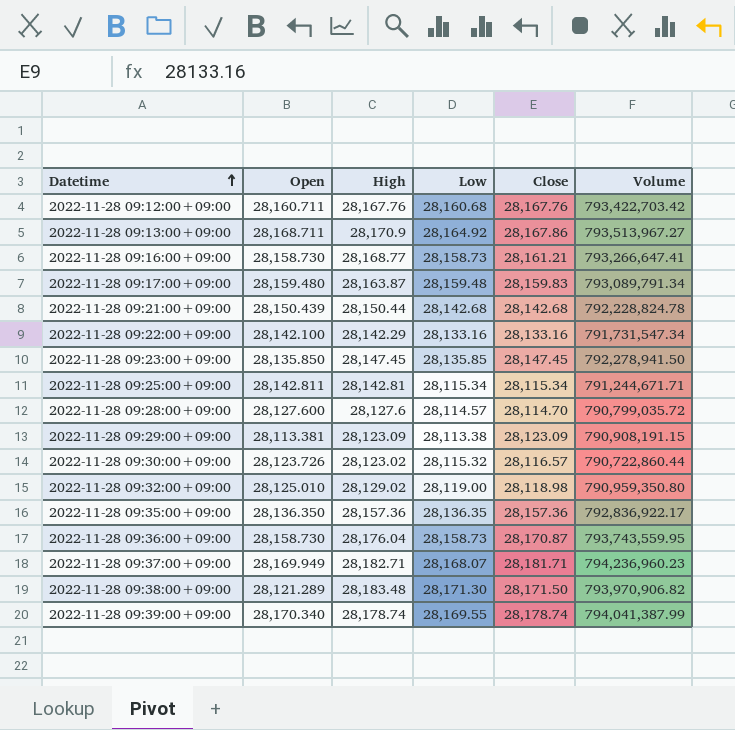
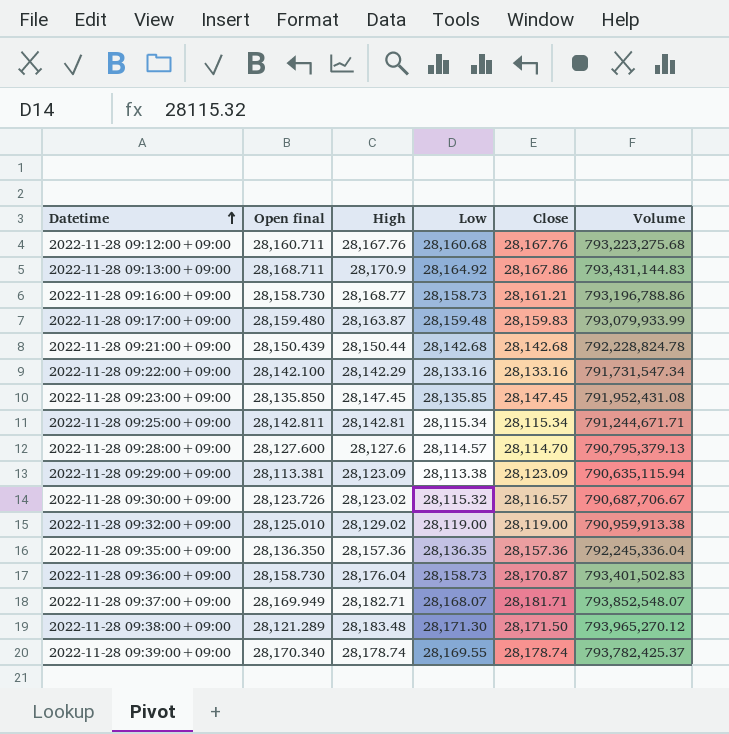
column name: Open -> Open final
column Volume | formula: [High] * [Close] -> [High] * [Low]
2022-11-28 09:32:00+09:00 | Close: 28,118.98 -> 28,119.00

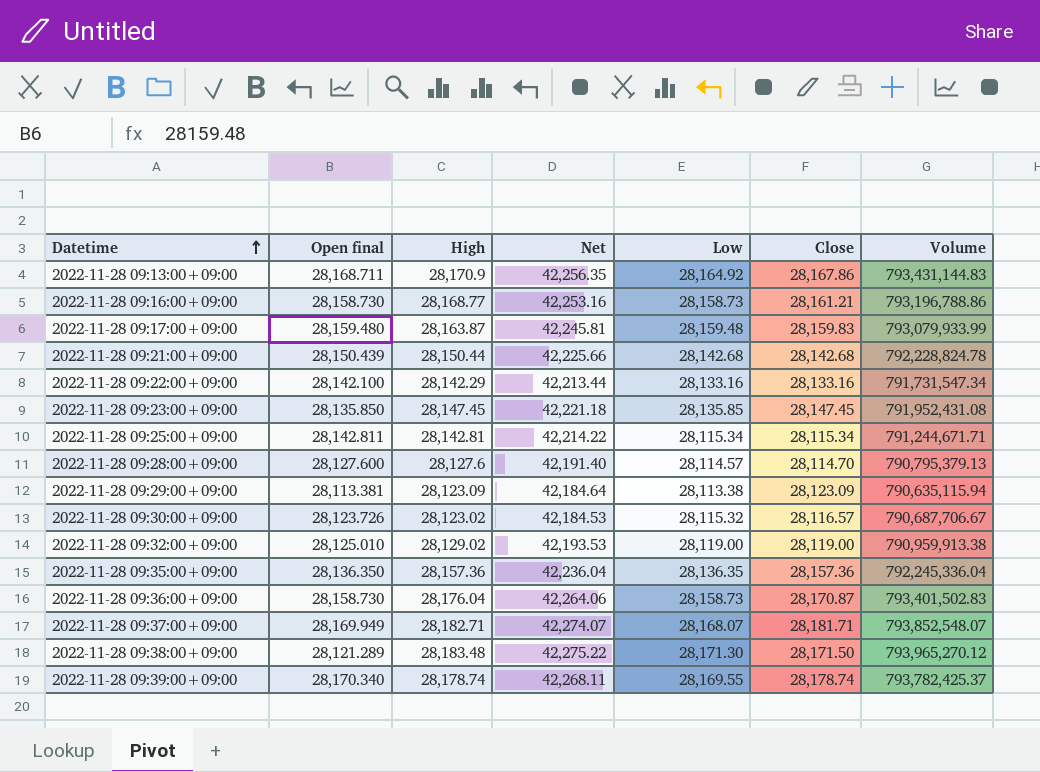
column Net | formula: none -> [High] * 1.5
row 2022-11-28 09:12:00+09:00: 28,160.711 | 28,167.76 | 28,160.68 | 28,167.76 | 793,223,275.68 -> none

